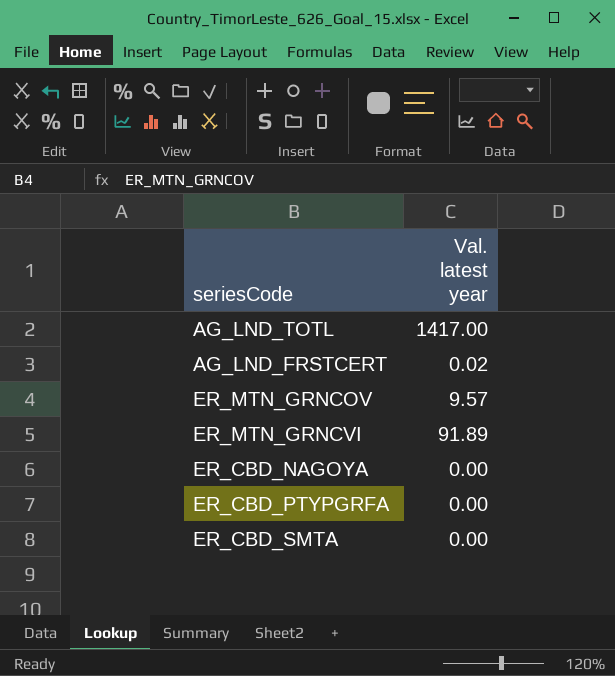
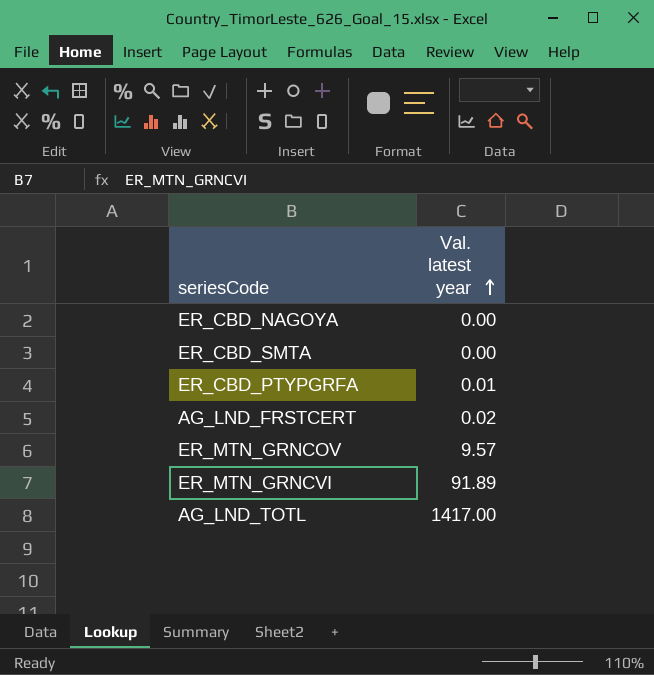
row order: none -> Val. latest year ascending
ER_CBD_PTYPGRFA | Val. latest year: 0.00 -> 0.01

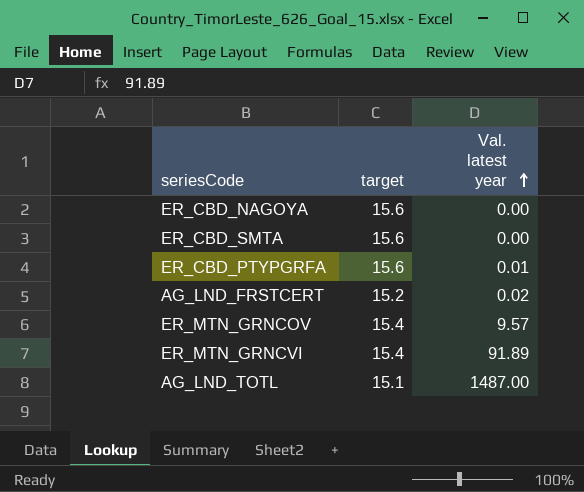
column target | position: none -> 2
AG_LND_TOTL | Val. latest year: 1417.00 -> 1487.00

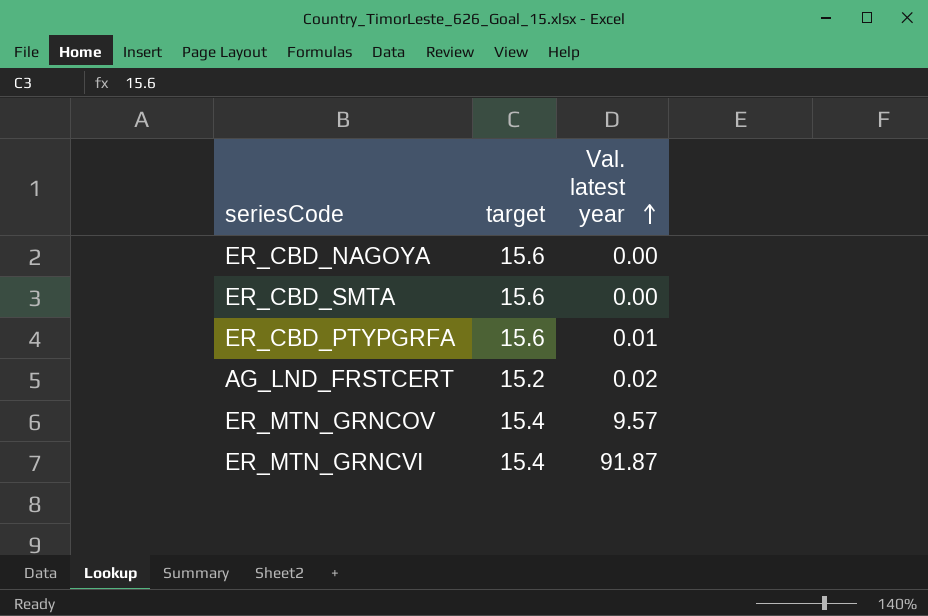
row AG_LND_TOTL: 15.1 | 1487.00 -> none
ER_MTN_GRNCVI | Val. latest year: 91.89 -> 91.87

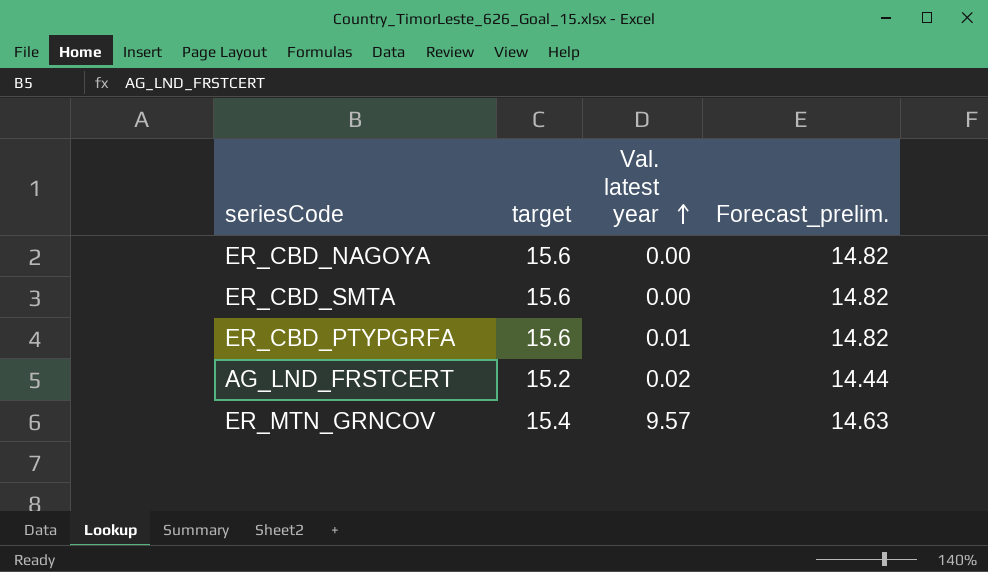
column Forecast_prelim. | formula: none -> [target] * 0.95
row ER_MTN_GRNCVI: 15.4 | 91.87 -> none

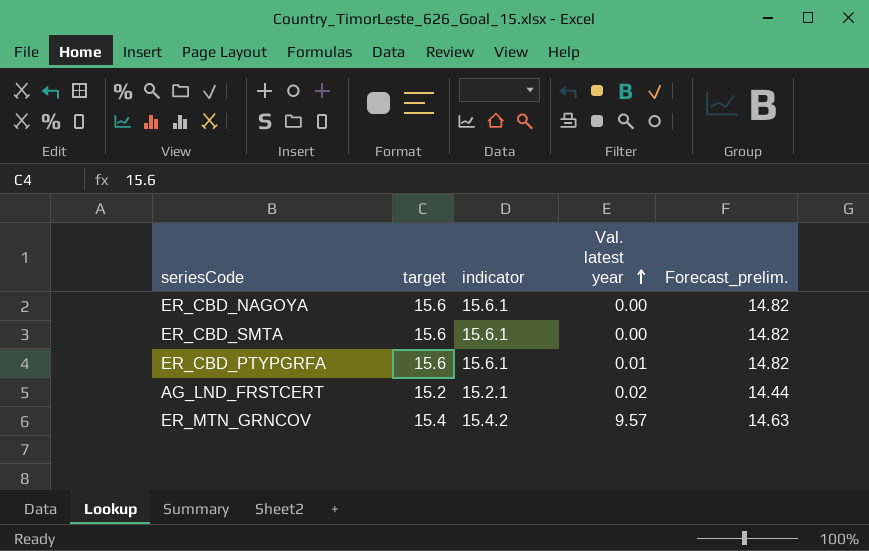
column indicator | position: none -> 3

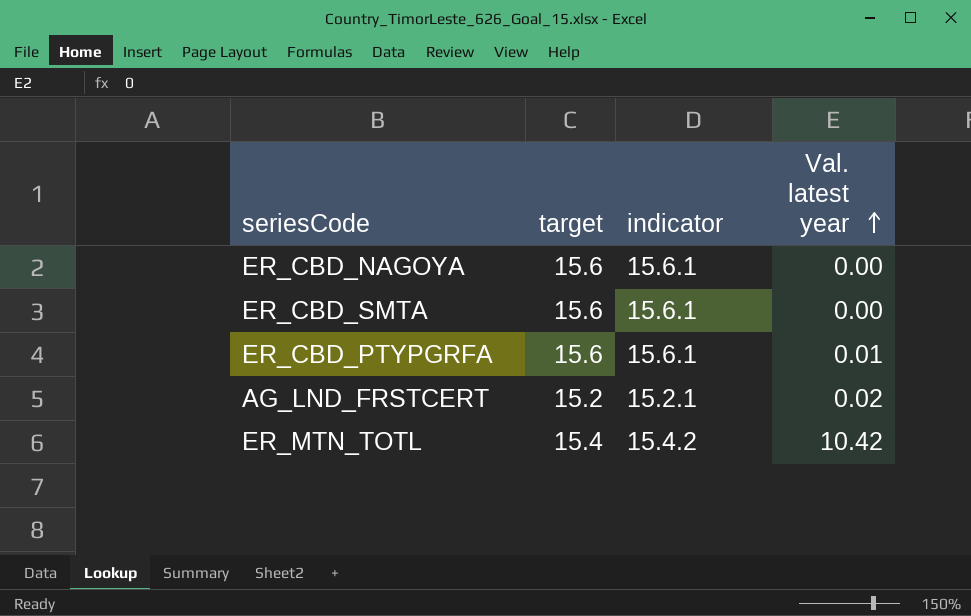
column Forecast_prelim. | formula: [target] * 0.95 -> none
row ER_MTN_GRNCOV: 15.4 | 15.4.2 | 9.57 | 14.63 -> none
row ER_MTN_TOTL: none -> 15.4 | 15.4.2 | 10.42

